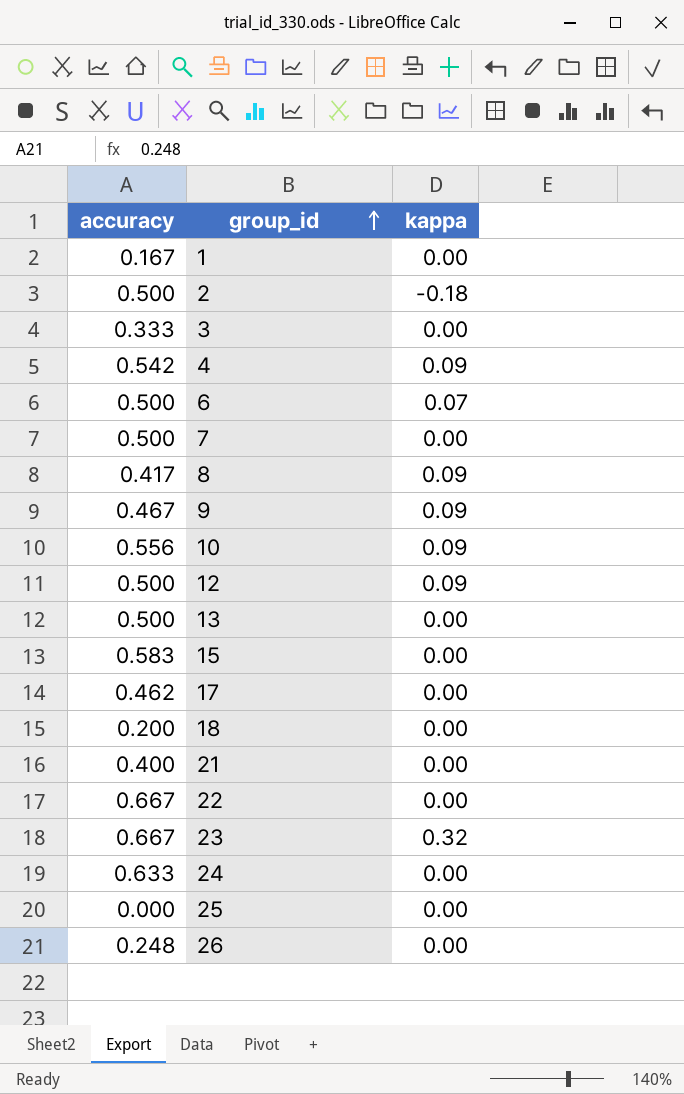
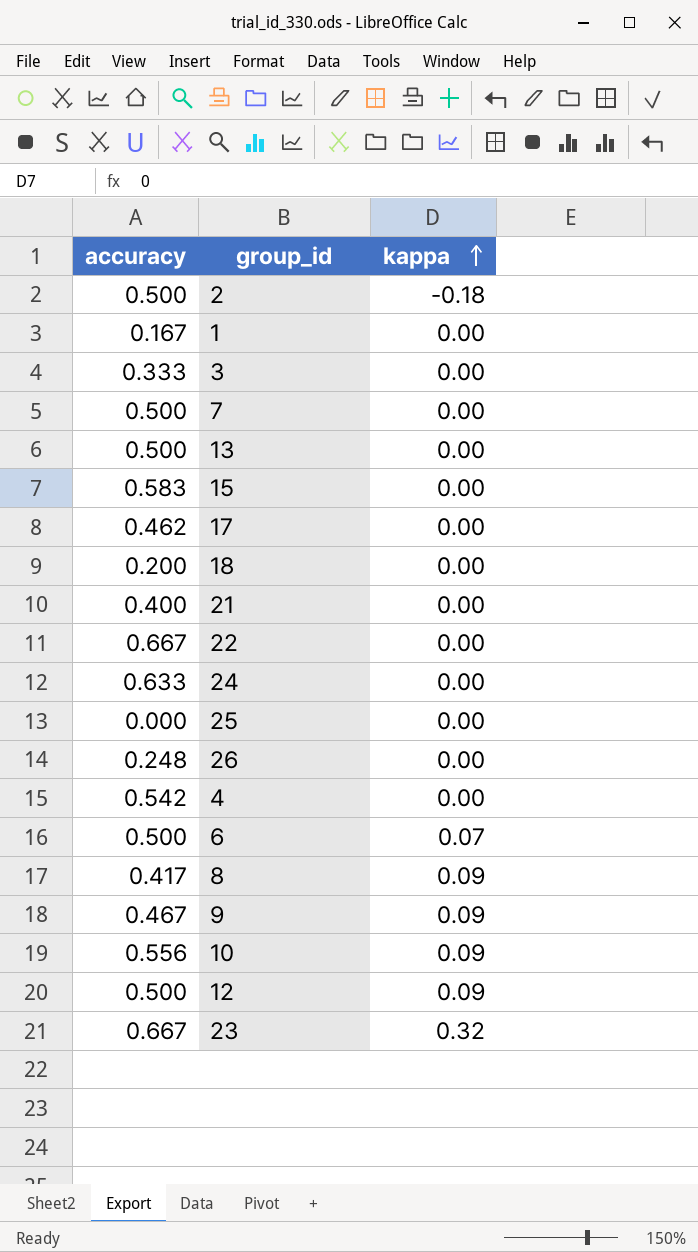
row order: group_id ascending -> kappa ascending
4 | kappa: 0.09 -> 0.00

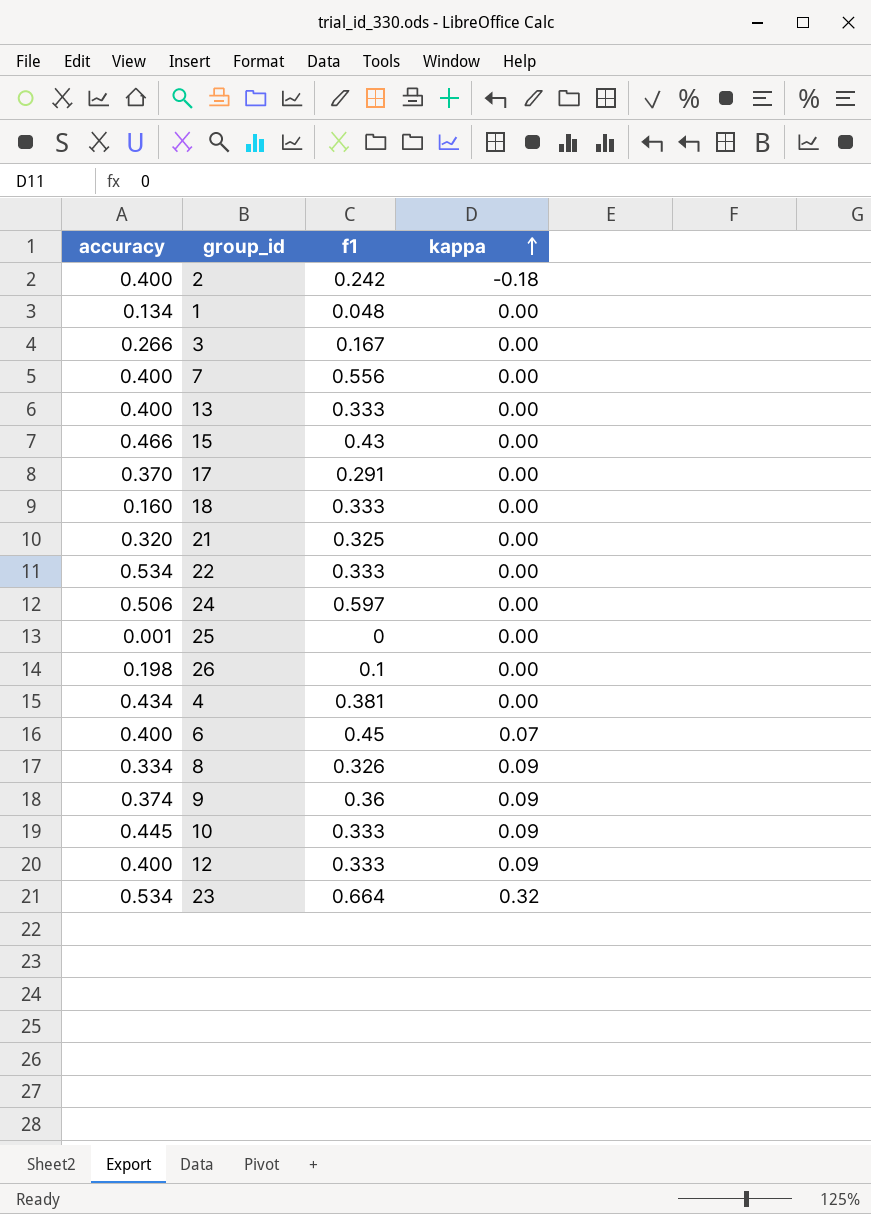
column f1 | position: none -> 3
2 | accuracy: 0.500 -> 0.400
1 | accuracy: 0.167 -> 0.134
3 | accuracy: 0.333 -> 0.266
7 | accuracy: 0.500 -> 0.400
13 | accuracy: 0.500 -> 0.400
15 | accuracy: 0.583 -> 0.466
17 | accuracy: 0.462 -> 0.370
18 | accuracy: 0.200 -> 0.160
21 | accuracy: 0.400 -> 0.320
22 | accuracy: 0.667 -> 0.534
24 | accuracy: 0.633 -> 0.506
25 | accuracy: 0.000 -> 0.001
26 | accuracy: 0.248 -> 0.198
4 | accuracy: 0.542 -> 0.434
6 | accuracy: 0.500 -> 0.400
8 | accuracy: 0.417 -> 0.334
9 | accuracy: 0.467 -> 0.374
10 | accuracy: 0.556 -> 0.445
12 | accuracy: 0.500 -> 0.400
23 | accuracy: 0.667 -> 0.534

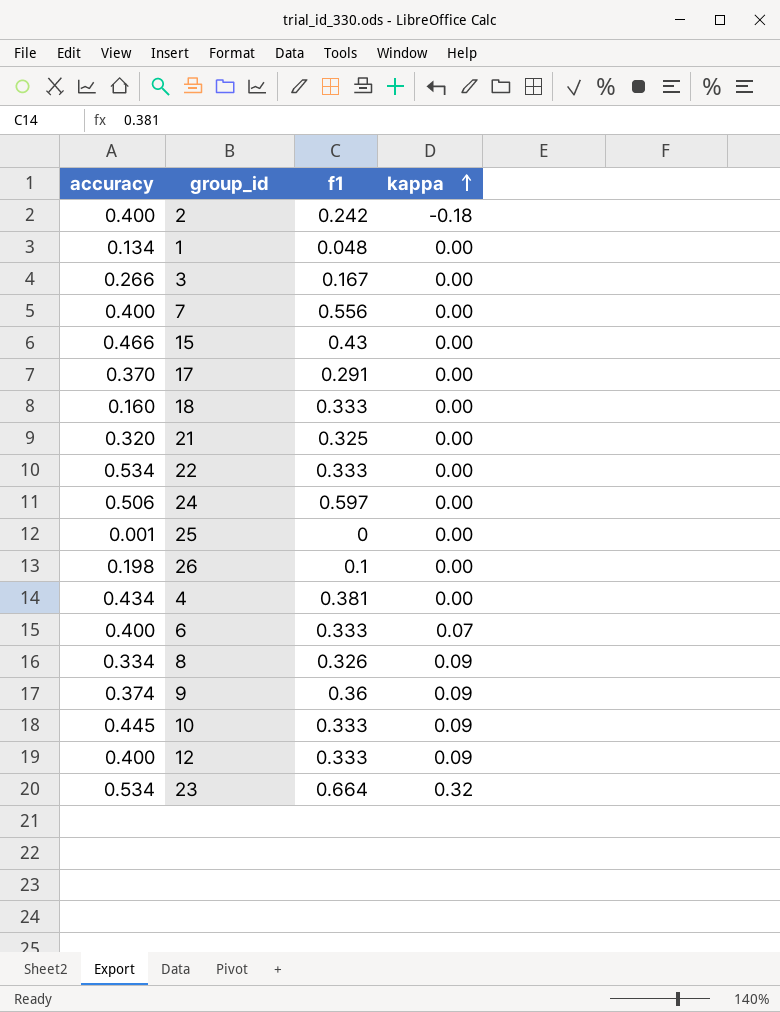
row 13: 0.400 | 0.333 | 0.00 -> none
6 | f1: 0.45 -> 0.333

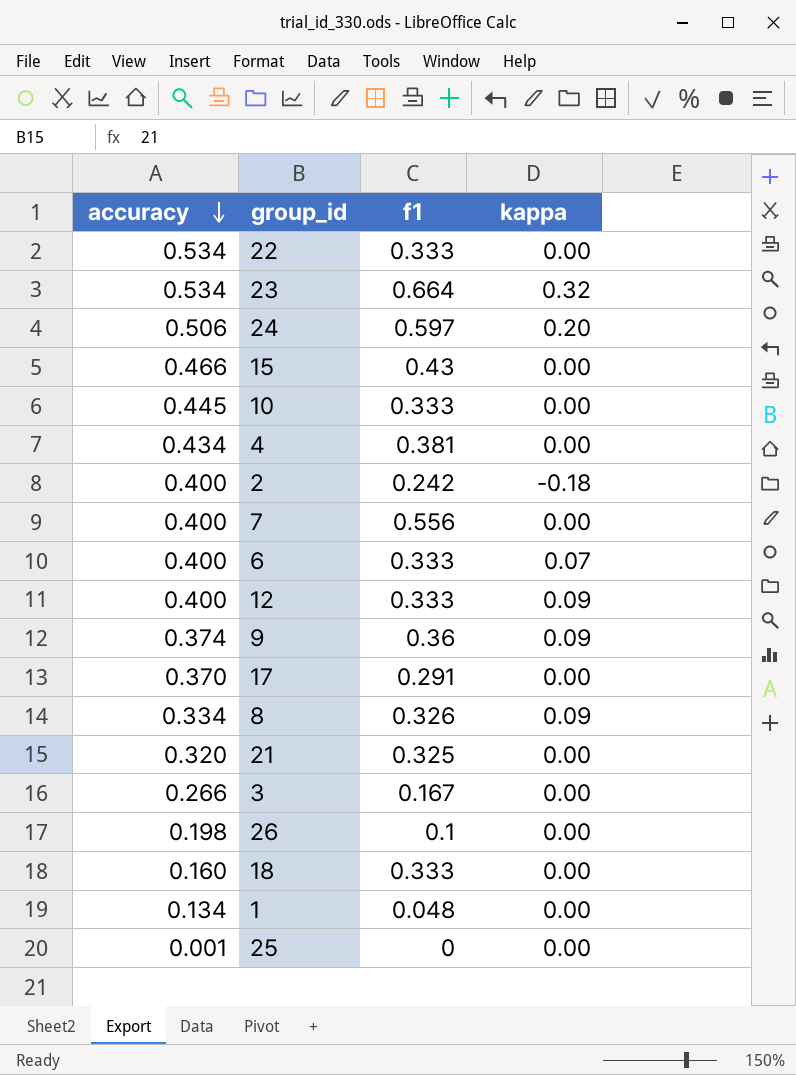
row order: kappa ascending -> accuracy descending
24 | kappa: 0.00 -> 0.20
10 | kappa: 0.09 -> 0.00

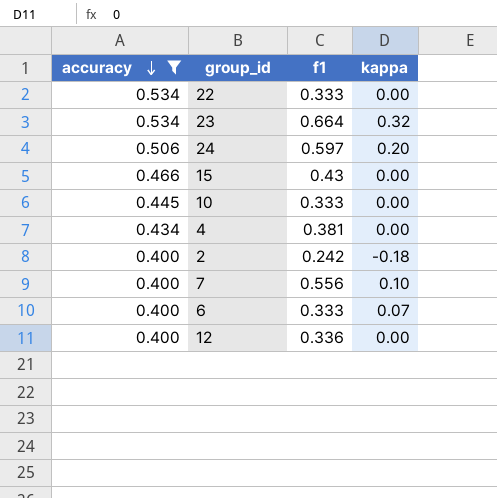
filter: none -> accuracy >= 0.400
7 | kappa: 0.00 -> 0.10
12 | f1: 0.333 -> 0.336
12 | kappa: 0.09 -> 0.00

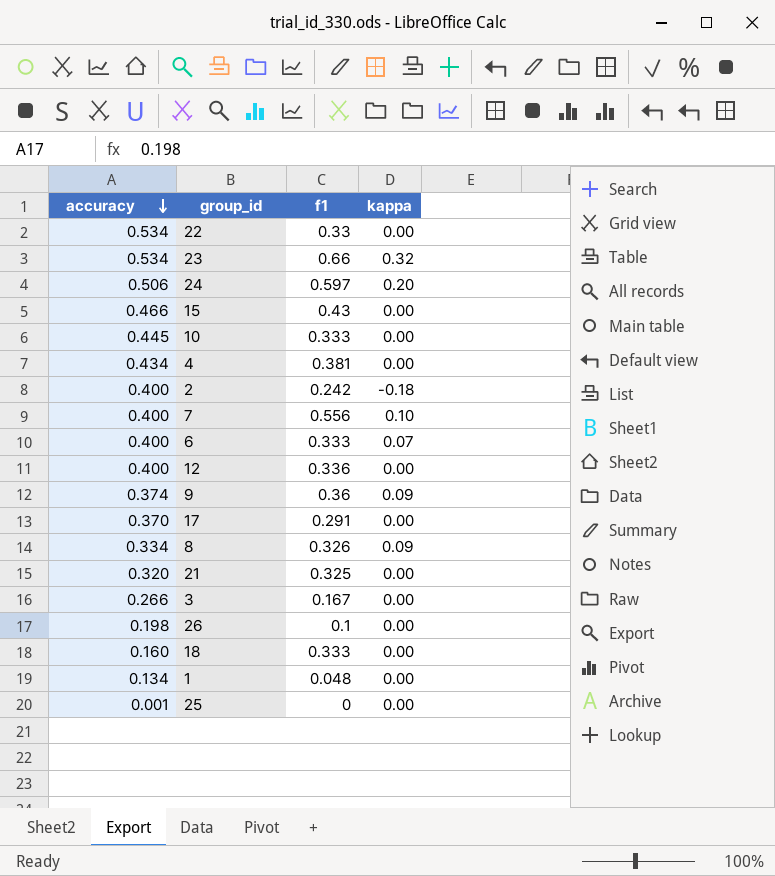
filter: accuracy >= 0.400 -> none
22 | f1: 0.333 -> 0.33
23 | f1: 0.664 -> 0.66

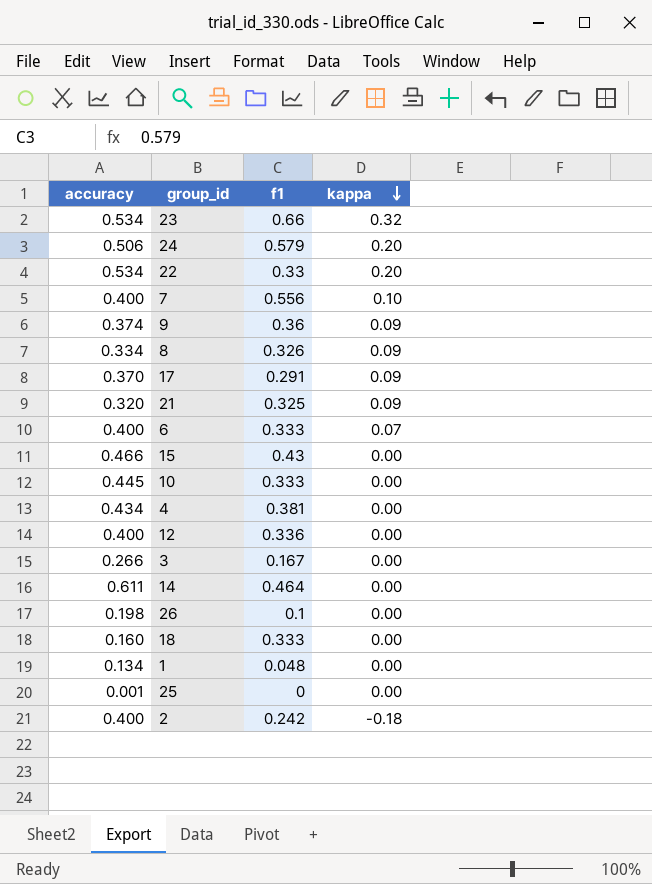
row order: accuracy descending -> kappa descending
24 | f1: 0.597 -> 0.579
22 | kappa: 0.00 -> 0.20
17 | kappa: 0.00 -> 0.09
21 | kappa: 0.00 -> 0.09
row 14: none -> 0.611 | 0.464 | 0.00

